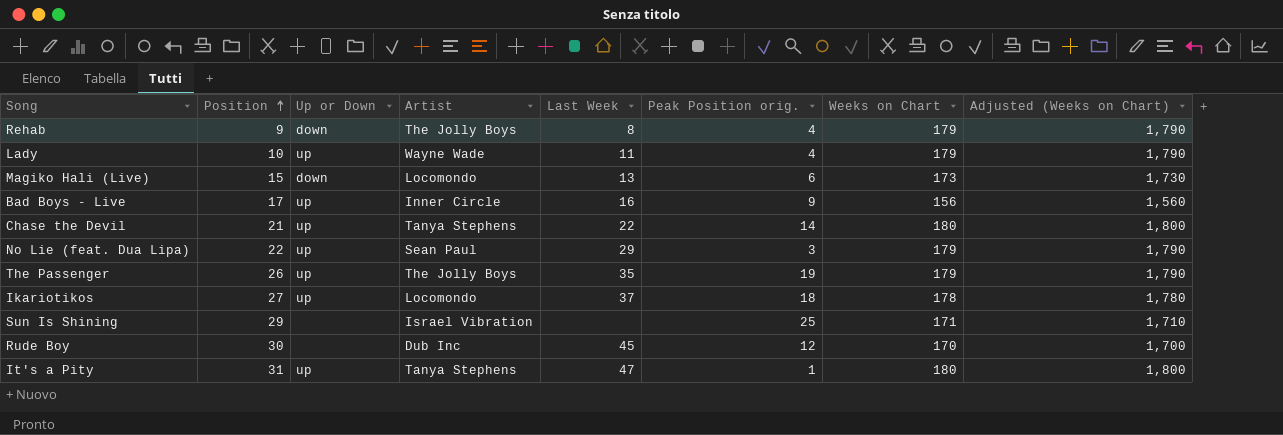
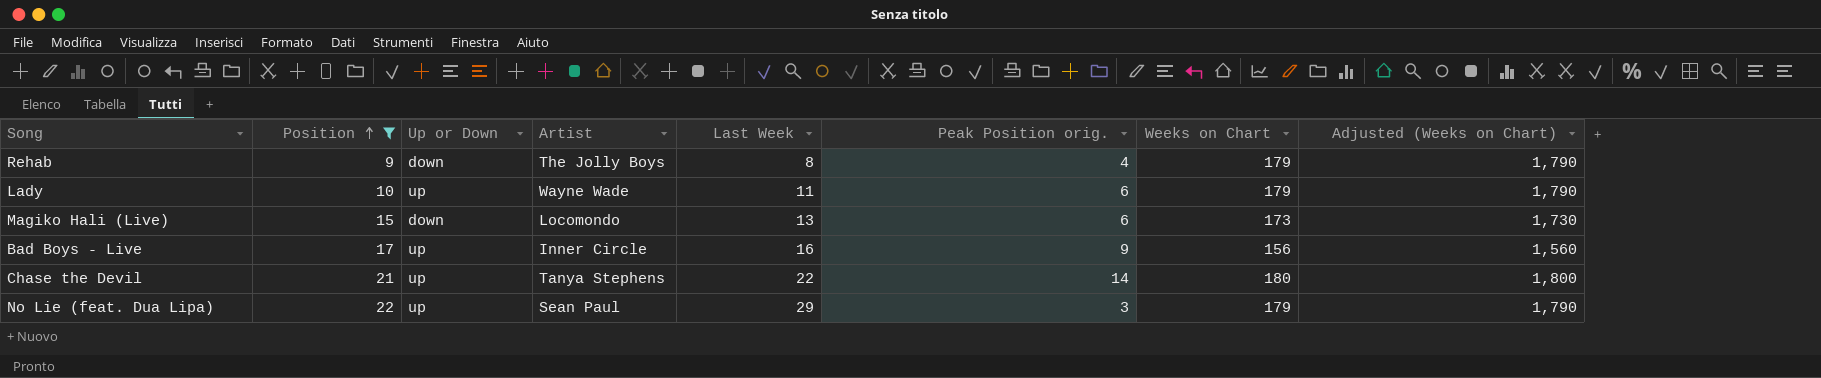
filter: none -> Position <= 22
Lady | Peak Position orig.: 4 -> 6

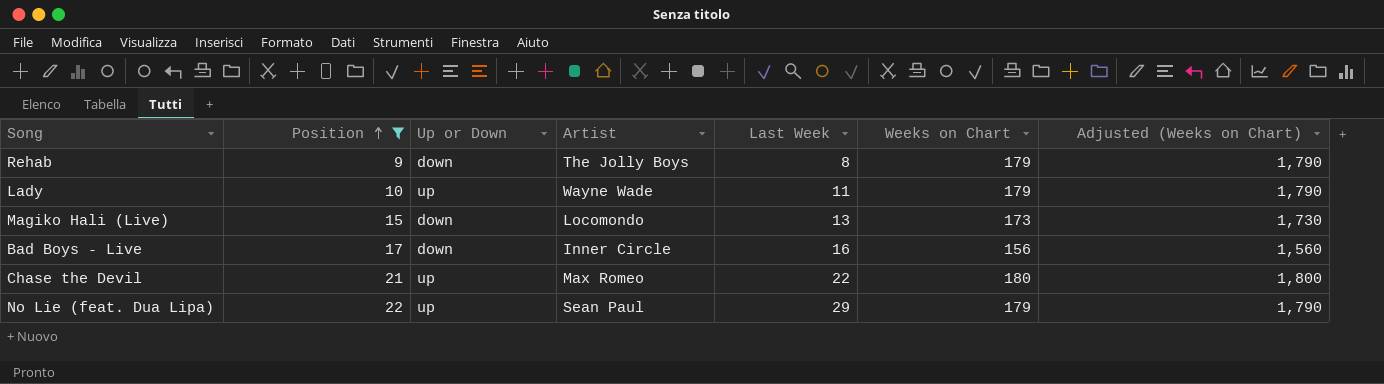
column Peak Position orig. | position: 6 -> none
Bad Boys - Live | Up or Down: up -> down
Chase the Devil | Artist: Tanya Stephens -> Max Romeo

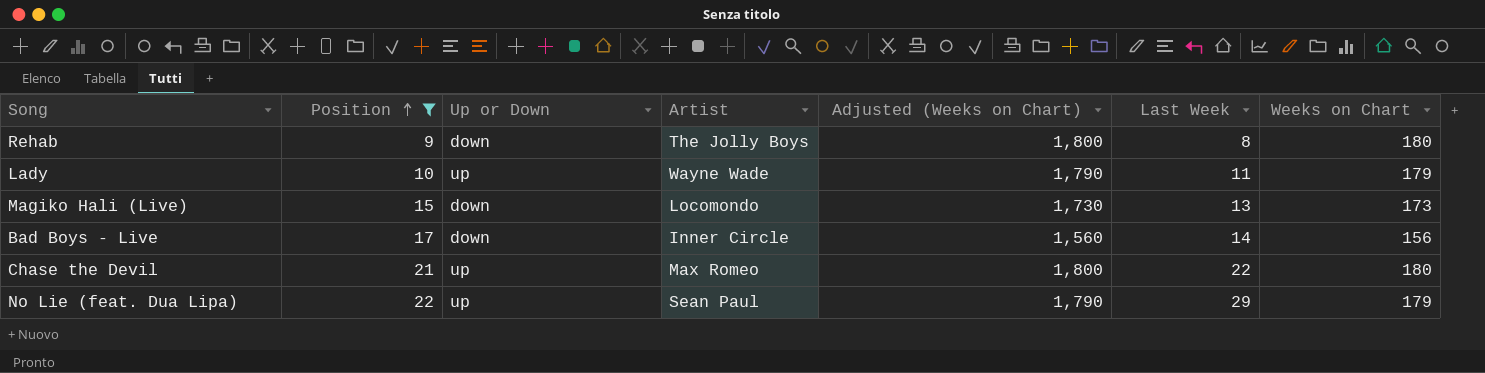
column Adjusted (Weeks on Chart) | position: 7 -> 5
Rehab | Adjusted (Weeks on Chart): 1,790 -> 1,800
Rehab | Weeks on Chart: 179 -> 180
Bad Boys - Live | Last Week: 16 -> 14

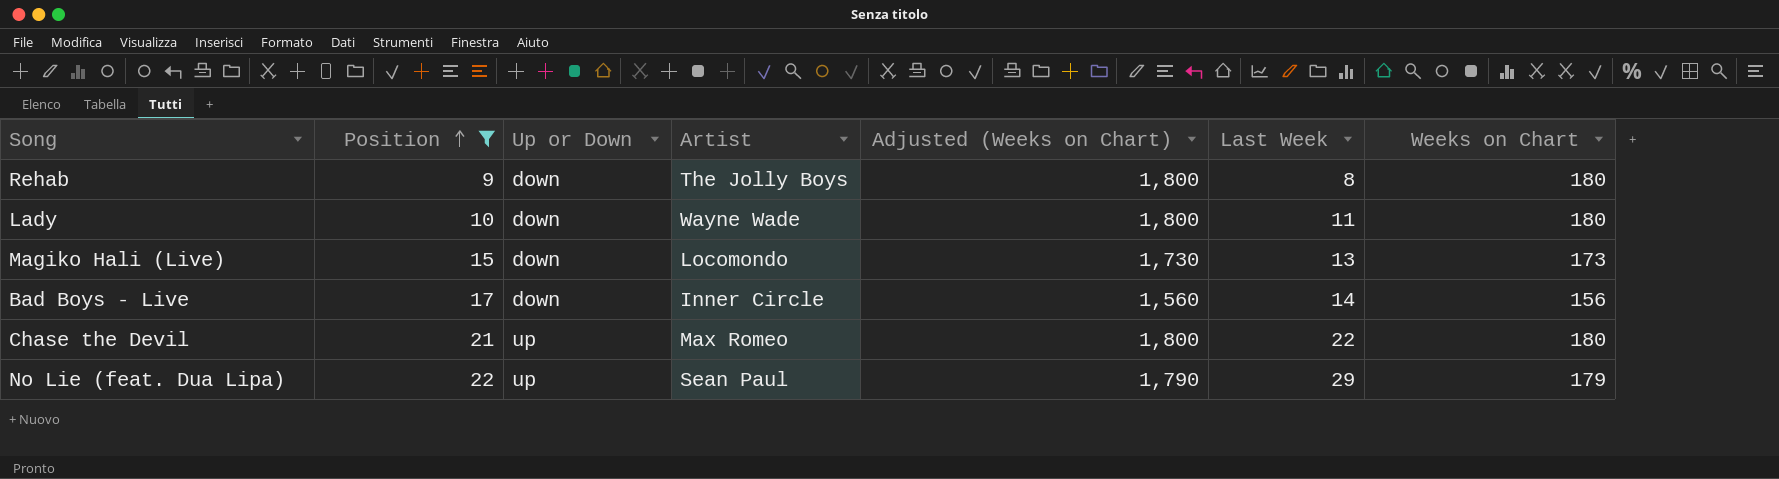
Lady | Up or Down: up -> down
Lady | Adjusted (Weeks on Chart): 1,790 -> 1,800
Lady | Weeks on Chart: 179 -> 180

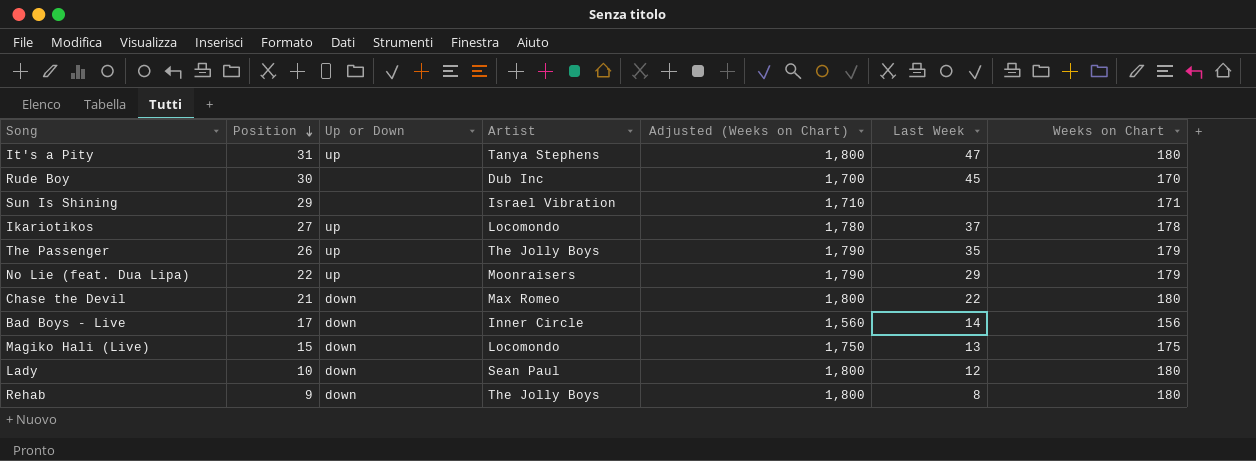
filter: Position <= 22 -> none
row order: Position ascending -> Position descending
No Lie (feat. Dua Lipa) | Artist: Sean Paul -> Moonraisers
Chase the Devil | Up or Down: up -> down
Magiko Hali (Live) | Adjusted (Weeks on Chart): 1,730 -> 1,750
Magiko Hali (Live) | Weeks on Chart: 173 -> 175
Lady | Artist: Wayne Wade -> Sean Paul
Lady | Last Week: 11 -> 12

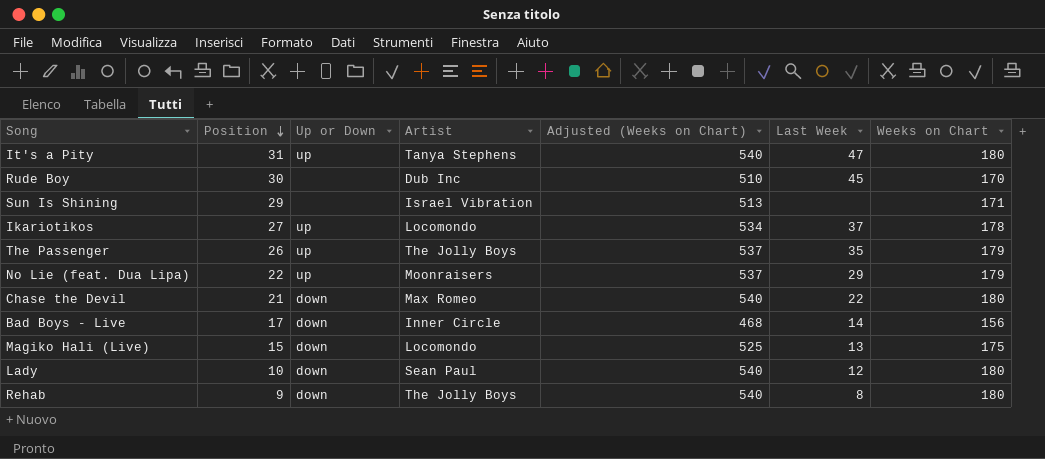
column Adjusted (Weeks on Chart) | formula: [Weeks on Chart] * 10 -> [Weeks on Chart] * 3

